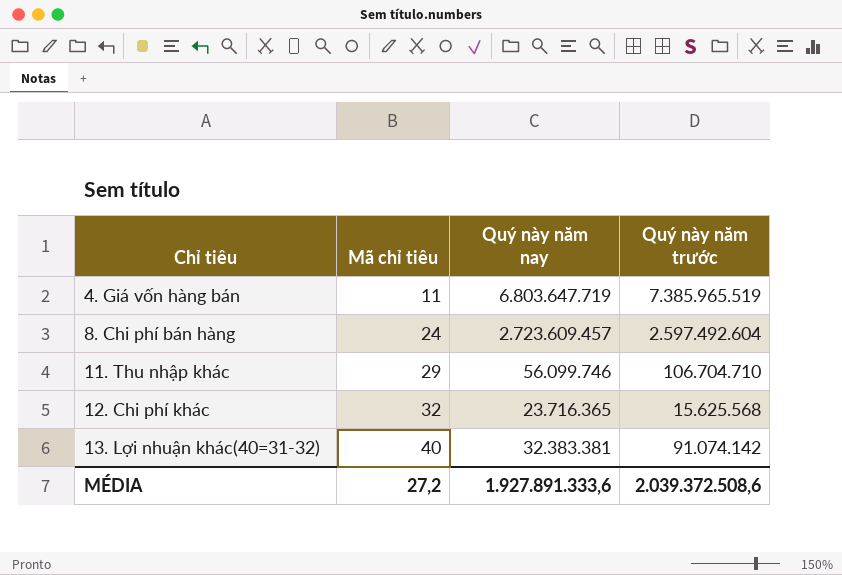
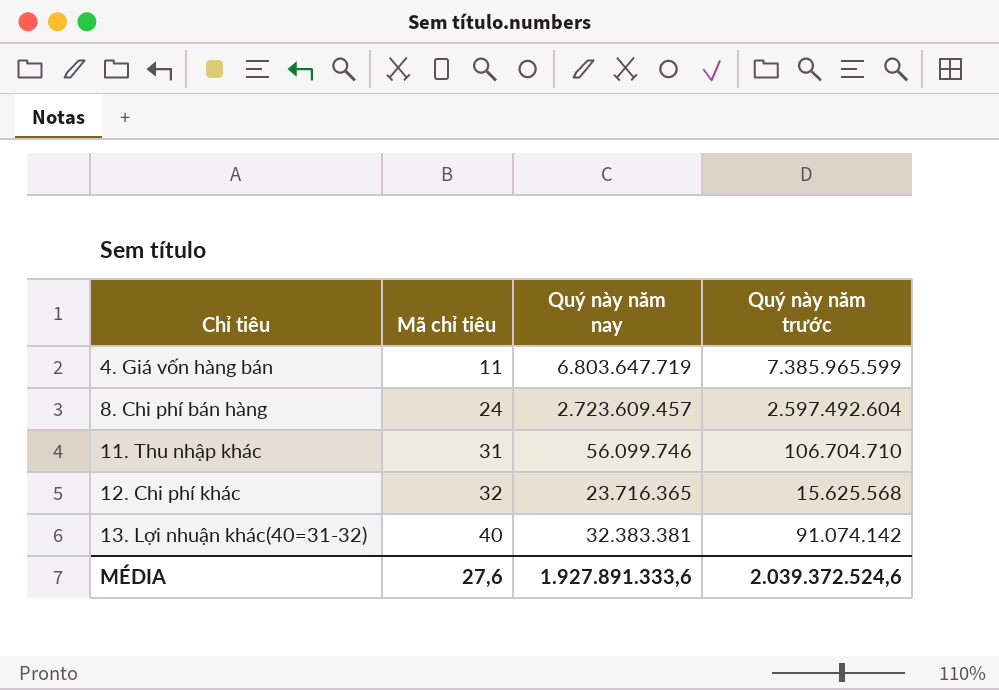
4. Giá vốn hàng bán | Quý này năm trước: 7.385.965.519 -> 7.385.965.599
11. Thu nhập khác | Mã chỉ tiêu: 29 -> 31
MÉDIA | Mã chỉ tiêu: 27,2 -> 27,6
MÉDIA | Quý này năm trước: 2.039.372.508,6 -> 2.039.372.524,6

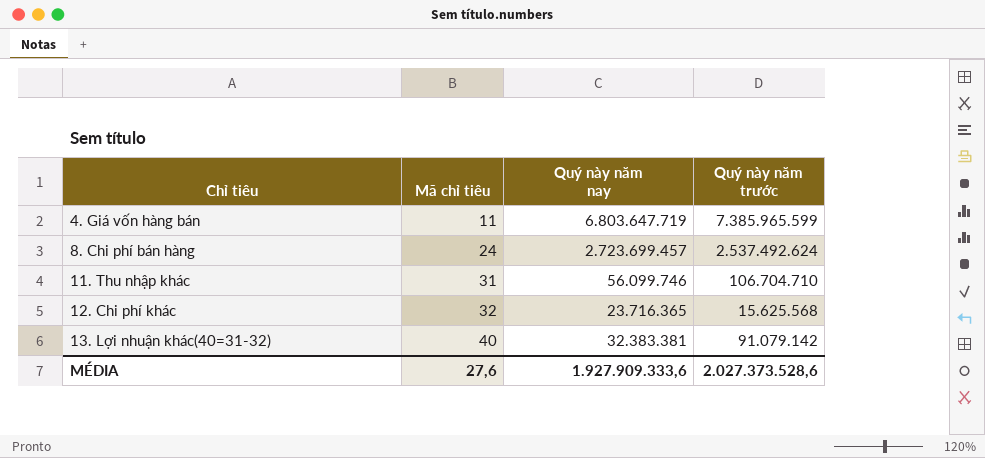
8. Chi phí bán hàng | Quý này năm nay: 2.723.609.457 -> 2.723.699.457
8. Chi phí bán hàng | Quý này năm trước: 2.597.492.604 -> 2.537.492.624
13. Lợi nhuận khác(40=31-32) | Quý này năm trước: 91.074.142 -> 91.079.142
MÉDIA | Quý này năm nay: 1.927.891.333,6 -> 1.927.909.333,6
MÉDIA | Quý này năm trước: 2.039.372.524,6 -> 2.027.373.528,6

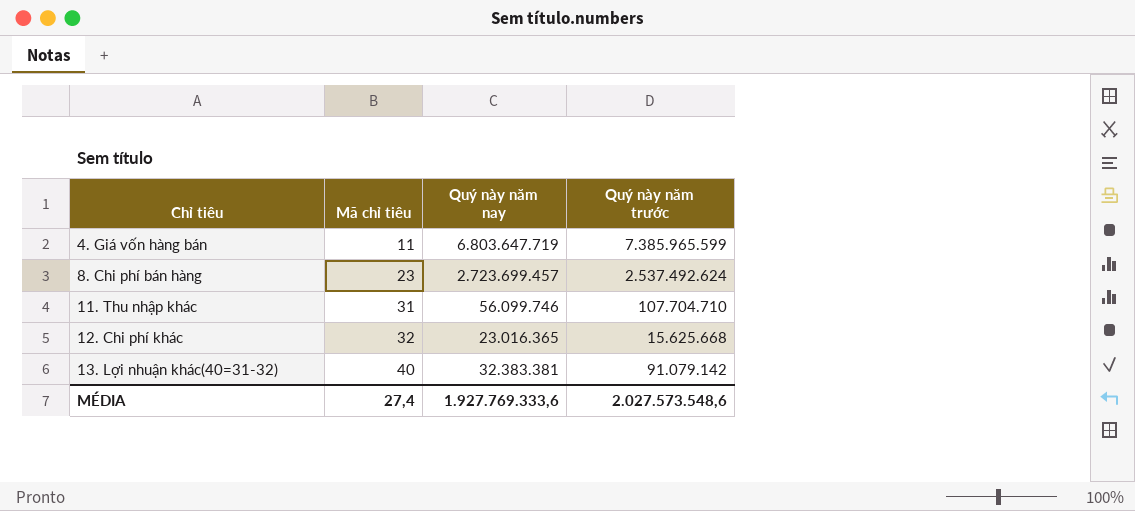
8. Chi phí bán hàng | Mã chỉ tiêu: 24 -> 23
11. Thu nhập khác | Quý này năm trước: 106.704.710 -> 107.704.710
12. Chi phí khác | Quý này năm nay: 23.716.365 -> 23.016.365
12. Chi phí khác | Quý này năm trước: 15.625.568 -> 15.625.668
MÉDIA | Mã chỉ tiêu: 27,6 -> 27,4
MÉDIA | Quý này năm nay: 1.927.909.333,6 -> 1.927.769.333,6
MÉDIA | Quý này năm trước: 2.027.373.528,6 -> 2.027.573.548,6

